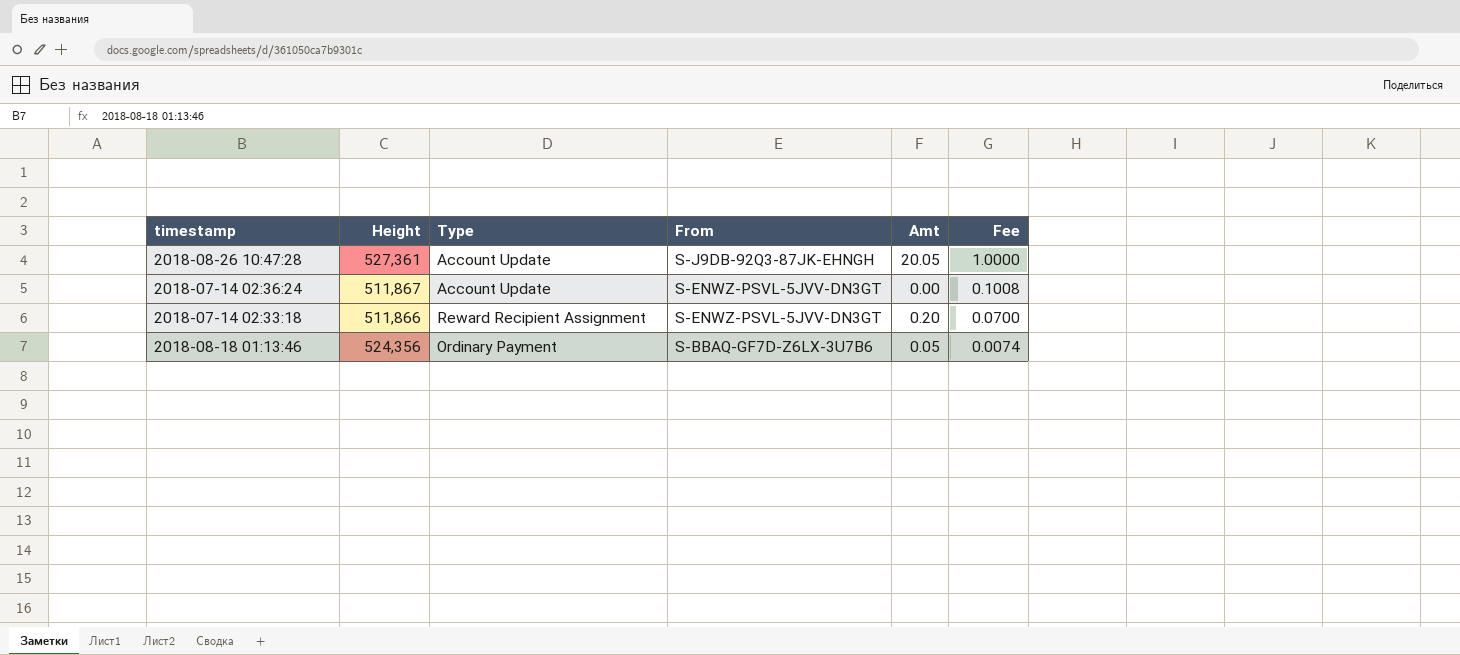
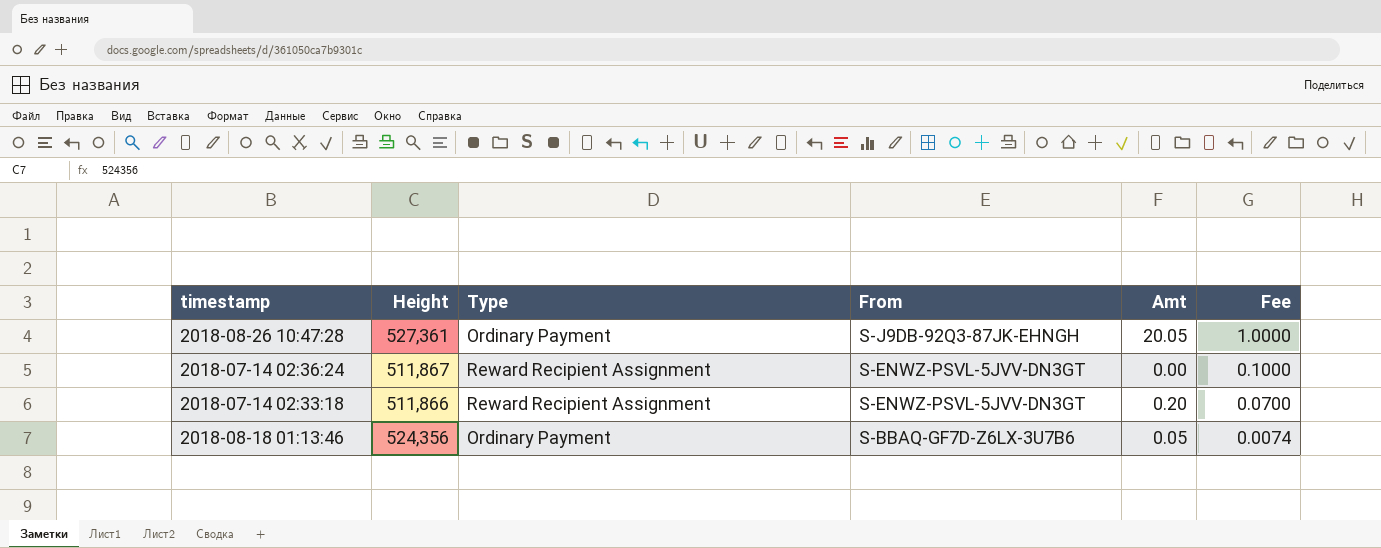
2018-08-26 10:47:28 | Type: Account Update -> Ordinary Payment
2018-07-14 02:36:24 | Type: Account Update -> Reward Recipient Assignment
2018-07-14 02:36:24 | Fee: 0.1008 -> 0.1000

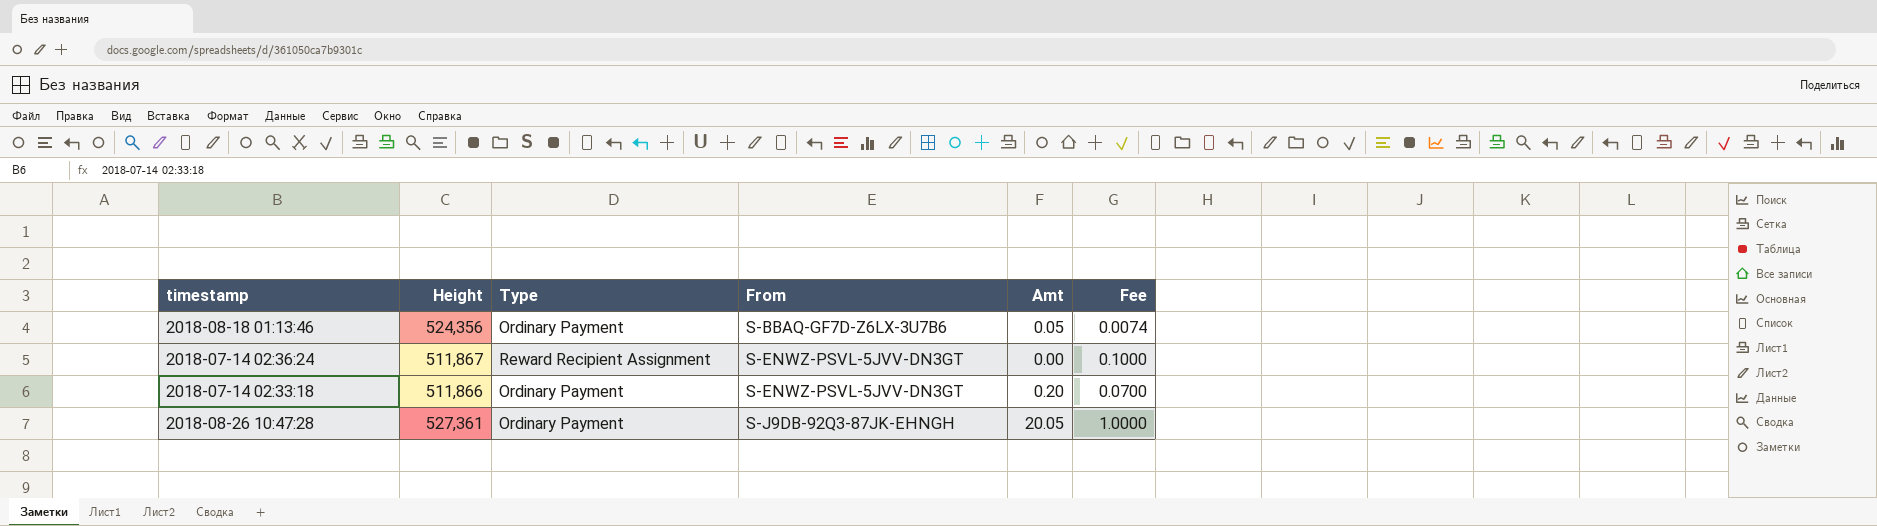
row order: From descending -> From ascending
2018-07-14 02:33:18 | Type: Reward Recipient Assignment -> Ordinary Payment

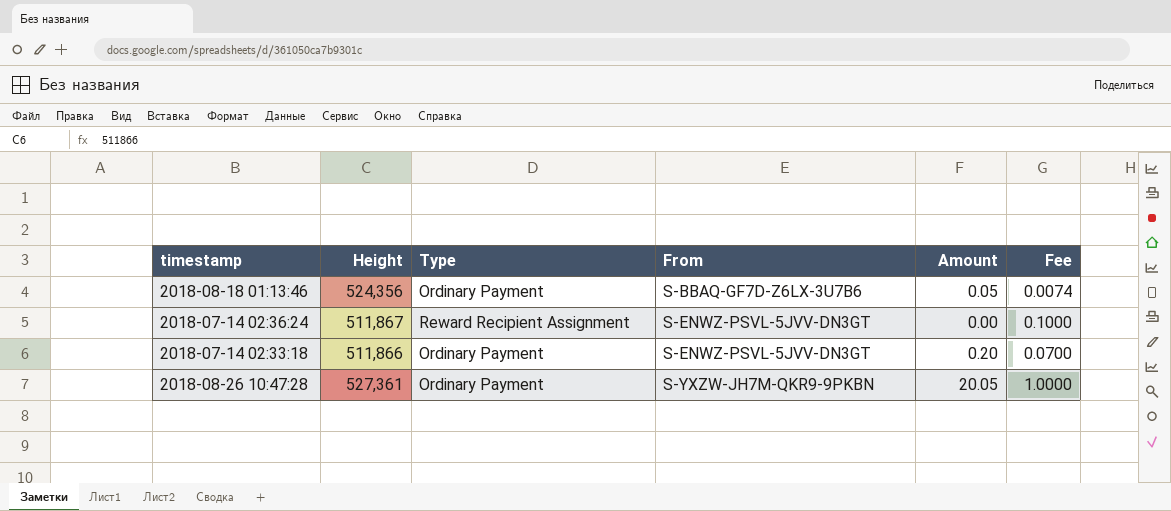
column name: Amt -> Amount
2018-08-26 10:47:28 | From: S-J9DB-92Q3-87JK-EHNGH -> S-YXZW-JH7M-QKR9-9PKBN

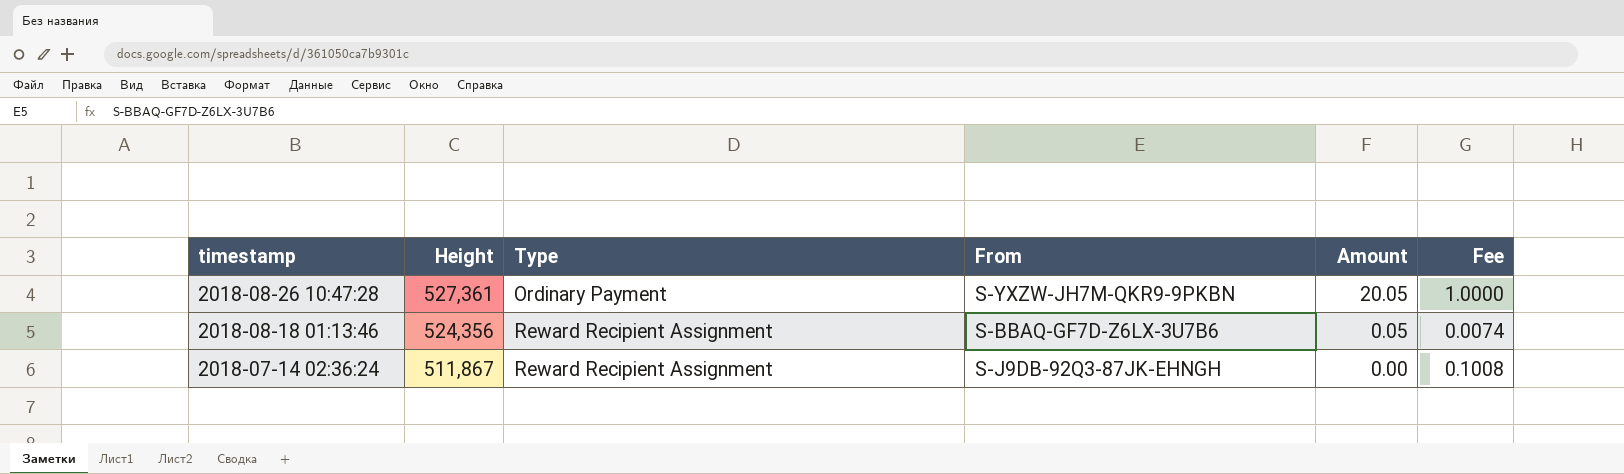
row order: From ascending -> timestamp descending
row 2018-07-14 02:33:18: 511,866 | Ordinary Payment | S-ENWZ-PSVL-5JVV-DN3GT | 0.20 | 0.0700 -> none
2018-08-18 01:13:46 | Type: Ordinary Payment -> Reward Recipient Assignment
2018-07-14 02:36:24 | From: S-ENWZ-PSVL-5JVV-DN3GT -> S-J9DB-92Q3-87JK-EHNGH
2018-07-14 02:36:24 | Fee: 0.1000 -> 0.1008

